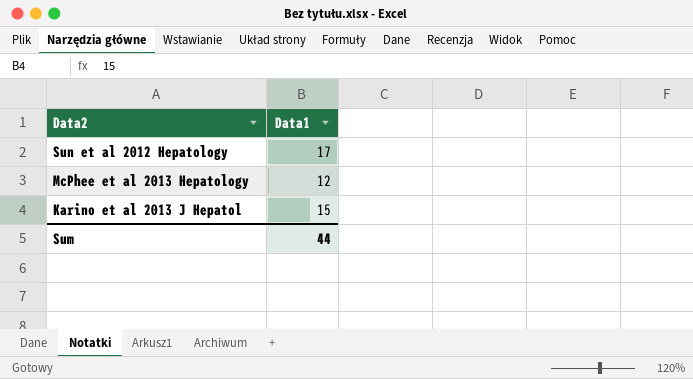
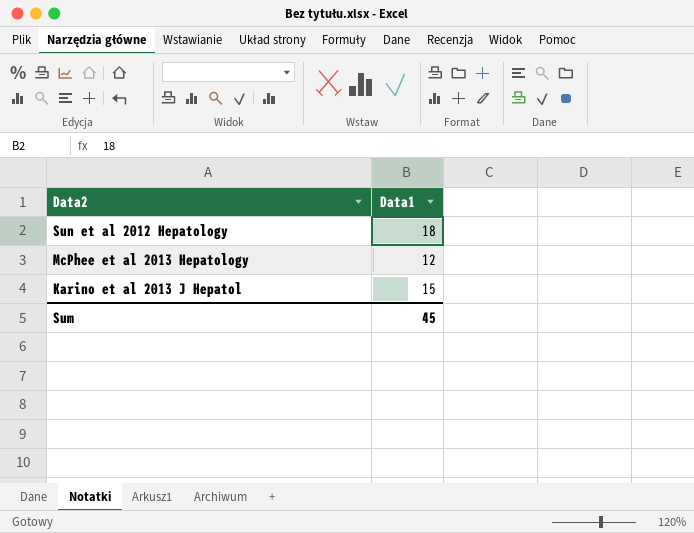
Sun et al 2012 Hepatology | Data1: 17 -> 18
Sum | Data1: 44 -> 45

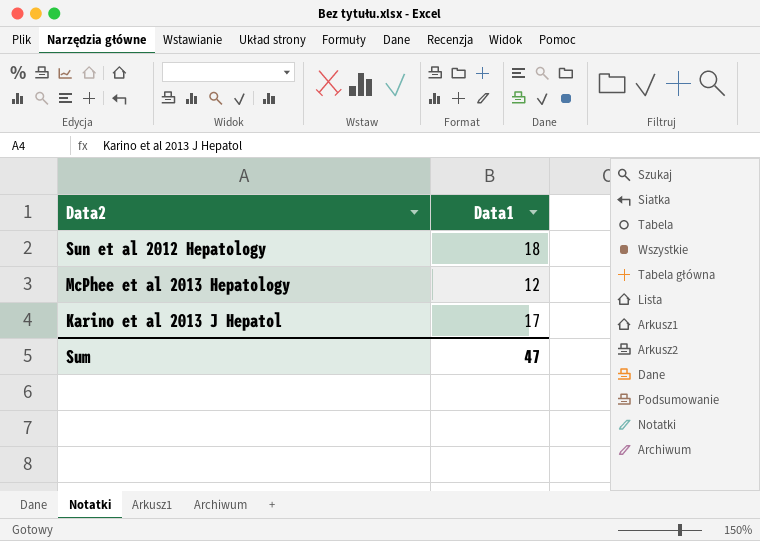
Karino et al 2013 J Hepatol | Data1: 15 -> 17
Sum | Data1: 45 -> 47

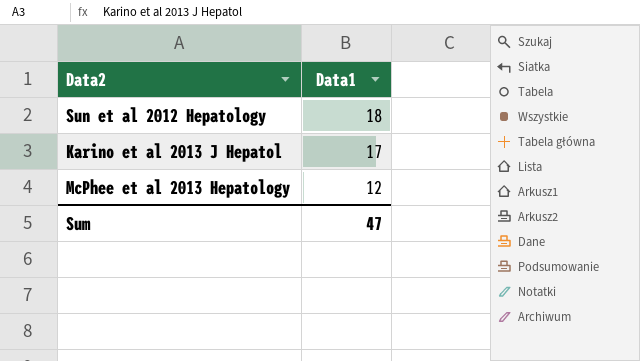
row order: Data2 descending -> Data1 descending

